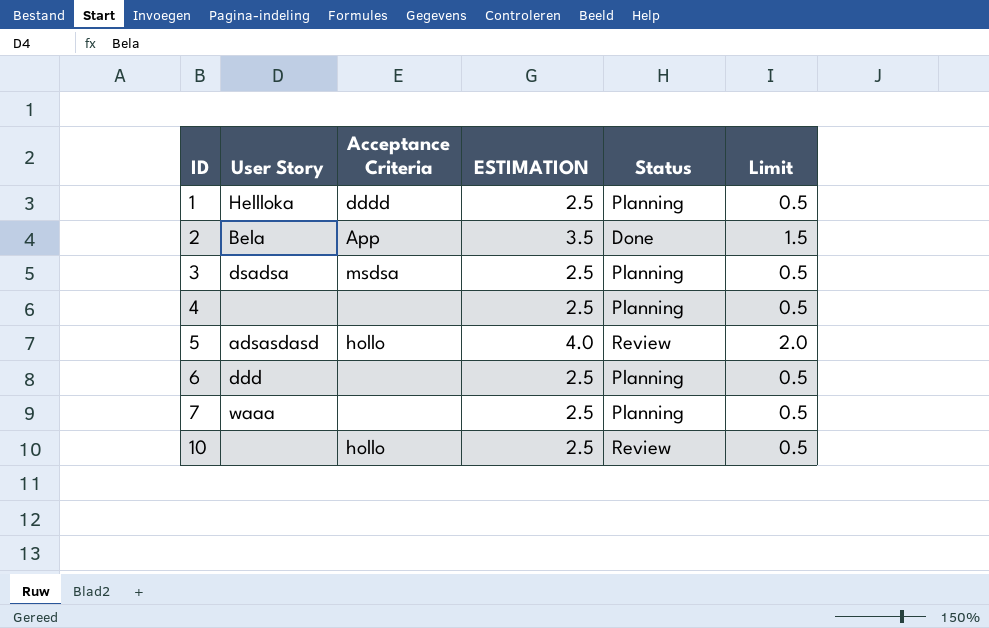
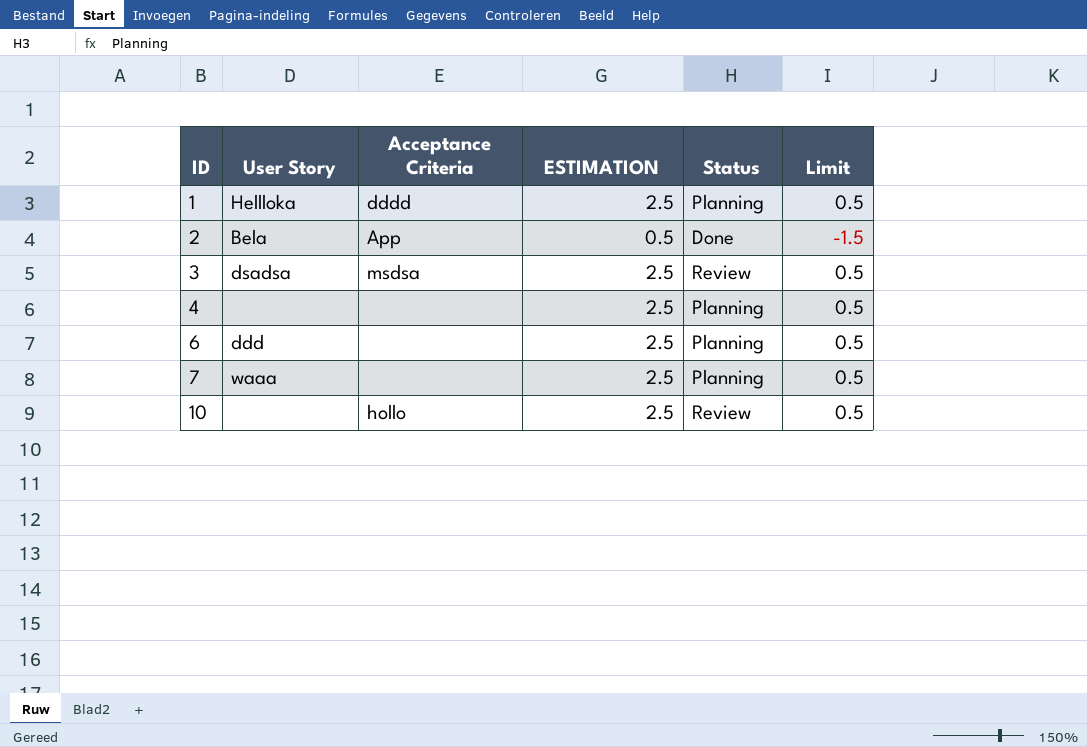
row 5: adsasdasd | hollo | 4.0 | Review | 2.0 -> none
2 | ESTIMATION: 3.5 -> 0.5
2 | Limit: 1.5 -> -1.5
3 | Status: Planning -> Review

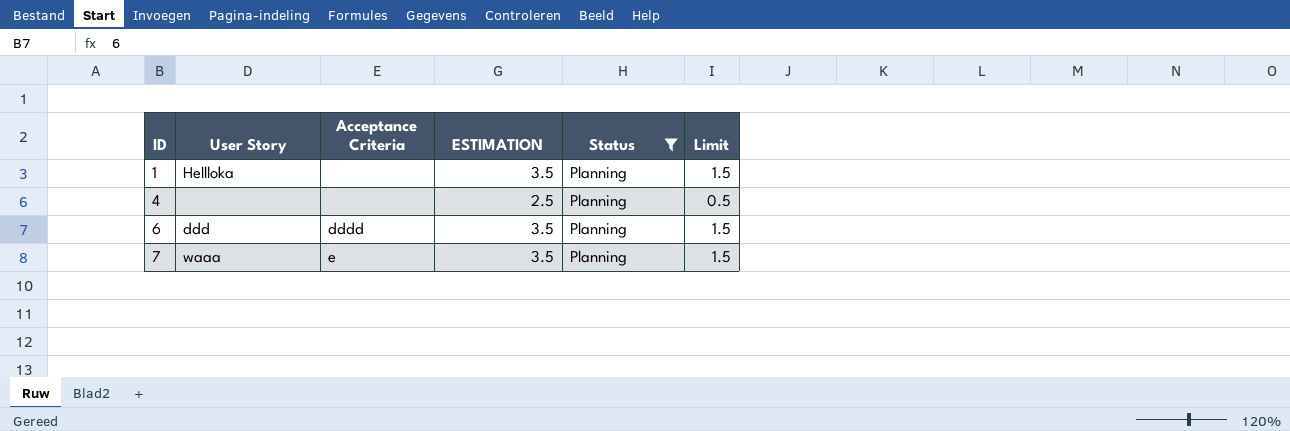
filter: none -> Status = Planning
1 | Acceptance Criteria: dddd -> none
1 | ESTIMATION: 2.5 -> 3.5
1 | Limit: 0.5 -> 1.5
6 | Acceptance Criteria: none -> dddd
6 | ESTIMATION: 2.5 -> 3.5
6 | Limit: 0.5 -> 1.5
7 | Acceptance Criteria: none -> e
7 | ESTIMATION: 2.5 -> 3.5
7 | Limit: 0.5 -> 1.5

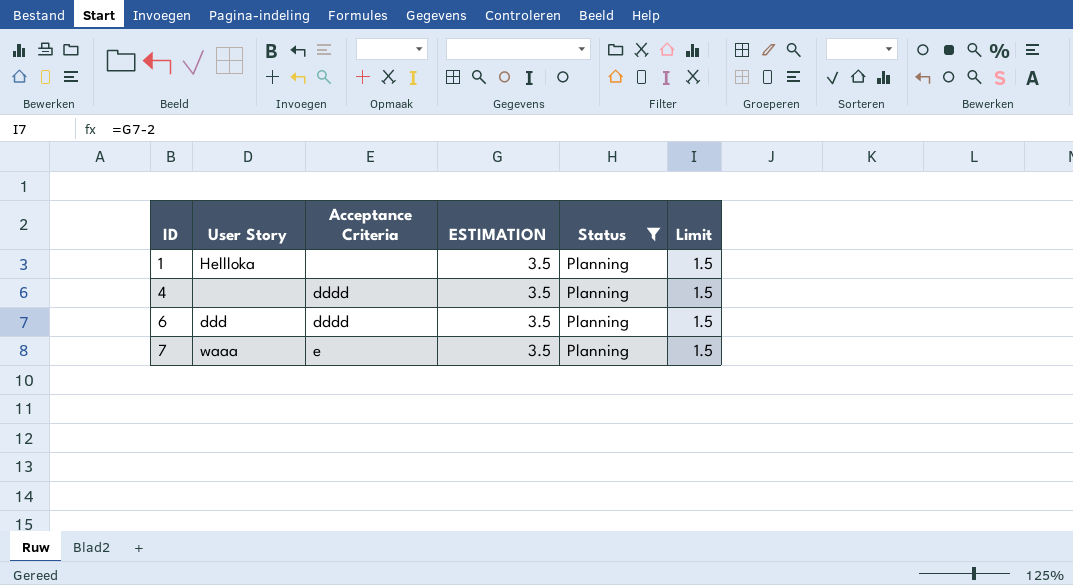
4 | Acceptance Criteria: none -> dddd
4 | ESTIMATION: 2.5 -> 3.5
4 | Limit: 0.5 -> 1.5

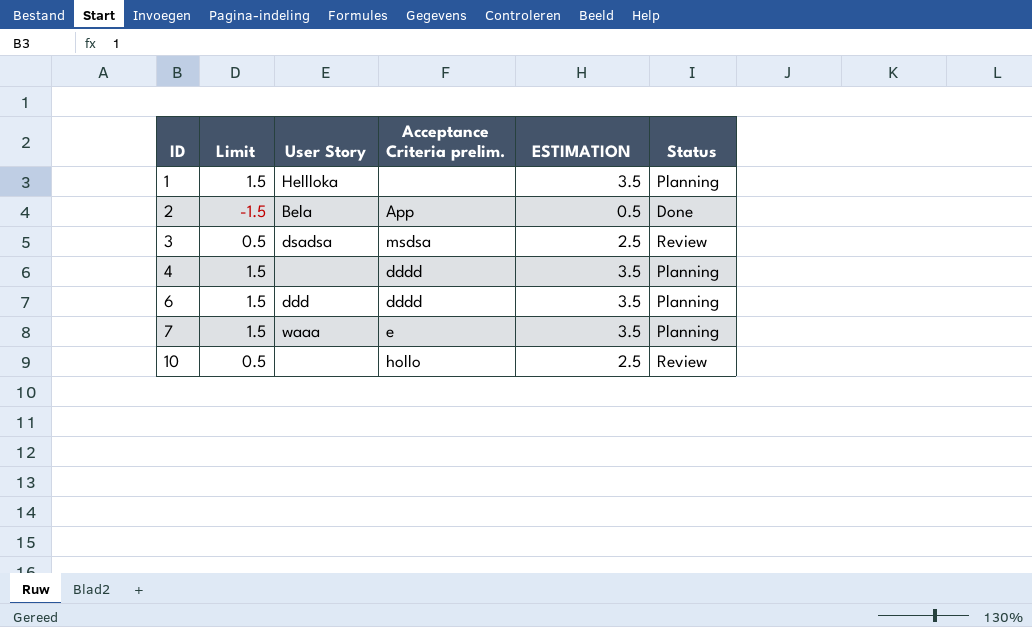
filter: Status = Planning -> none
column Limit | position: 6 -> 2
column name: Acceptance Criteria -> Acceptance Criteria prelim.

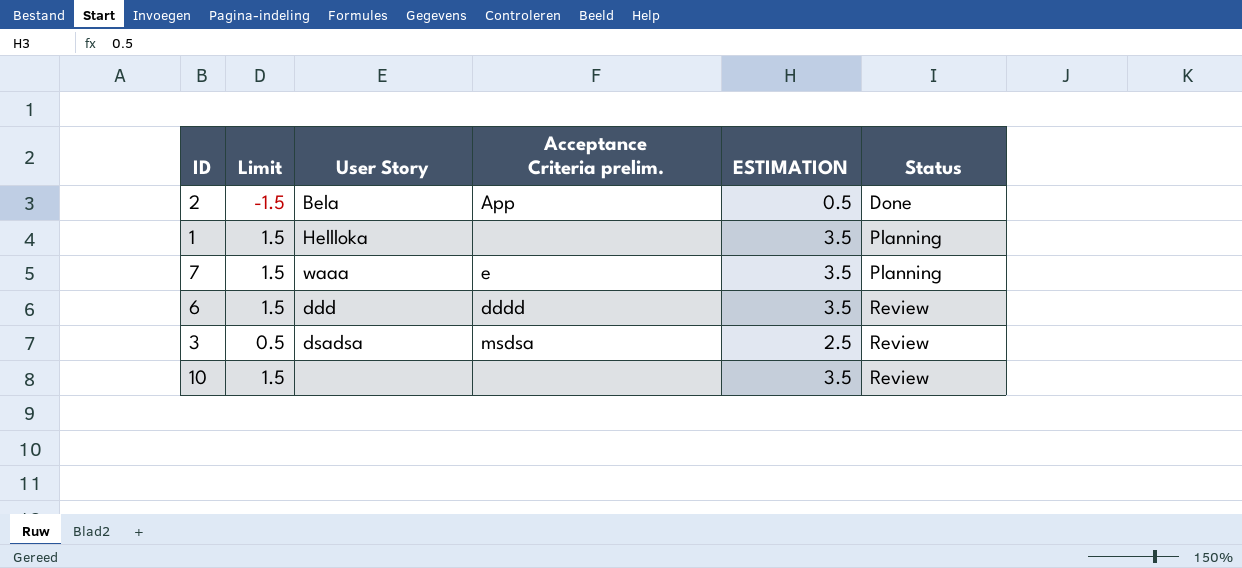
row order: ID ascending -> Status ascending
row 4: 1.5 | none | dddd | 3.5 | Planning -> none
6 | Status: Planning -> Review
10 | Limit: 0.5 -> 1.5
10 | Acceptance Criteria prelim.: hollo -> none
10 | ESTIMATION: 2.5 -> 3.5

